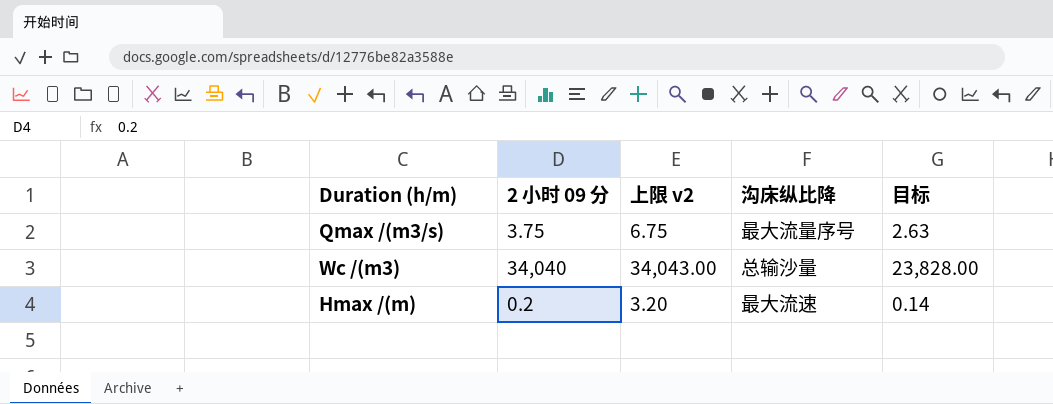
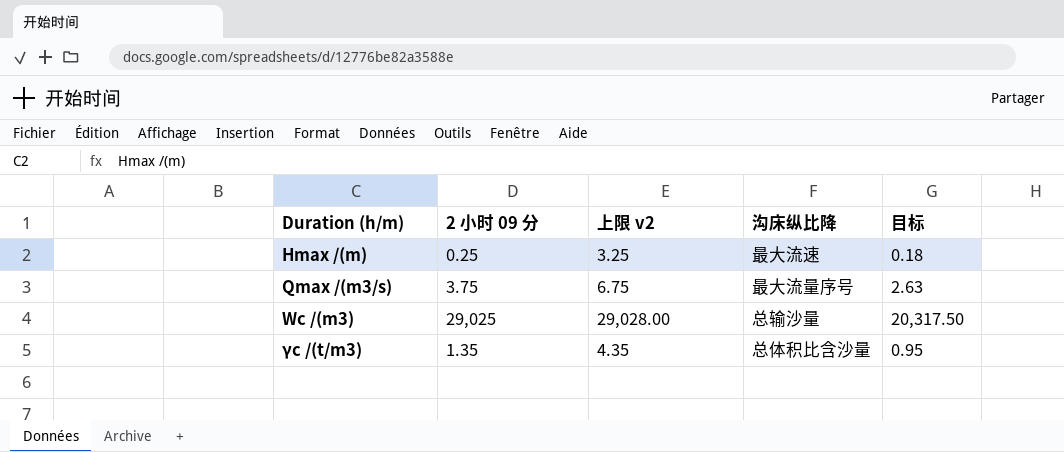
row order: none -> Duration (h/m) ascending
Hmax /(m) | 2 小时 09 分: 0.2 -> 0.25
Hmax /(m) | 上限 v2: 3.20 -> 3.25
Hmax /(m) | 目标: 0.14 -> 0.18
Wc /(m3) | 2 小时 09 分: 34,040 -> 29,025
Wc /(m3) | 上限 v2: 34,043.00 -> 29,028.00
Wc /(m3) | 目标: 23,828.00 -> 20,317.50
row γc /(t/m3): none -> 1.35 | 4.35 | 总体积比含沙量 | 0.95

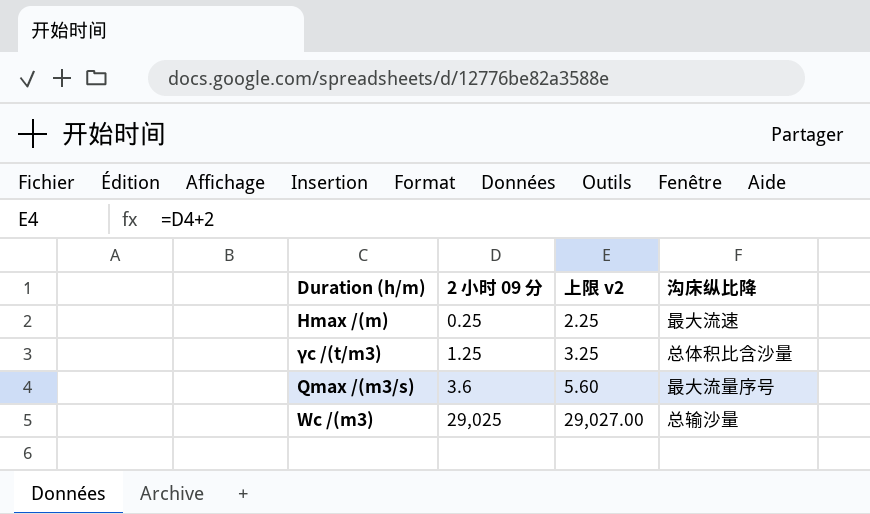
row order: Duration (h/m) ascending -> 2 小时 09 分 ascending
column 目标 | formula: [2 小时 09 分] * 0.7 -> none
column 上限 v2 | formula: [2 小时 09 分] + 3 -> [2 小时 09 分] + 2
γc /(t/m3) | 2 小时 09 分: 1.35 -> 1.25
Qmax /(m3/s) | 2 小时 09 分: 3.75 -> 3.6

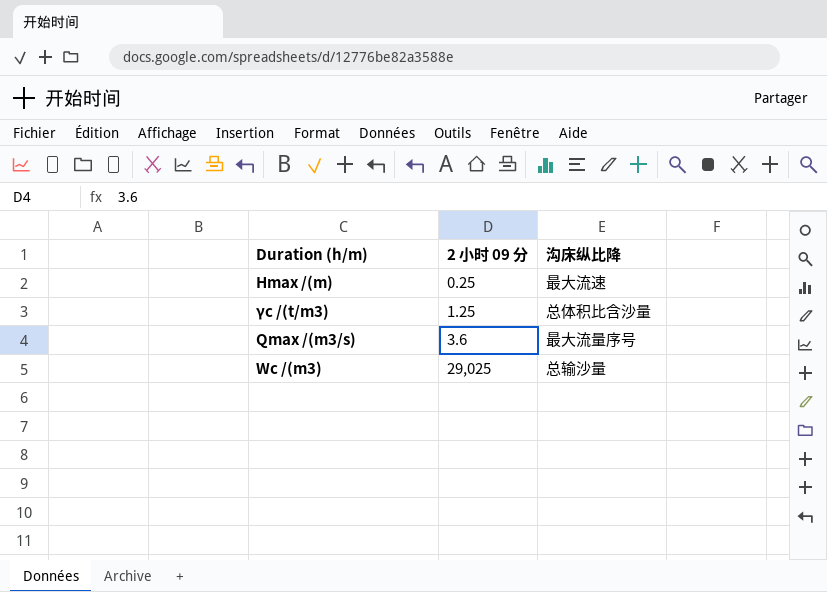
column 上限 v2 | formula: [2 小时 09 分] + 2 -> none

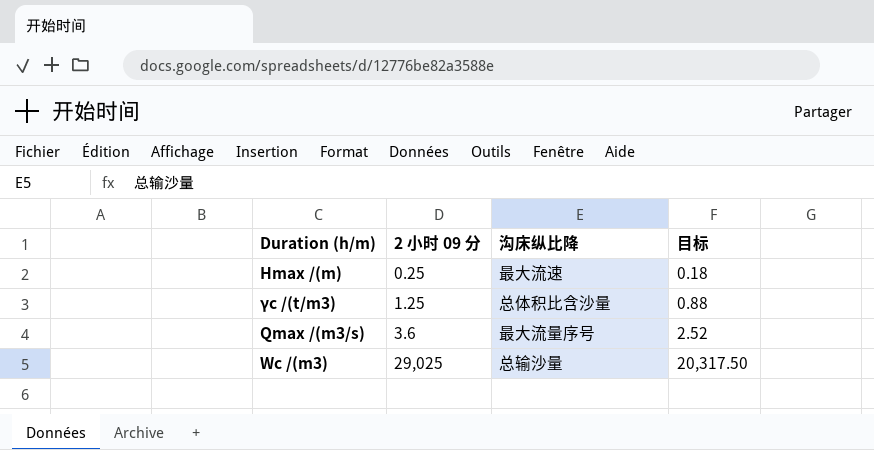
column 目标 | formula: none -> [2 小时 09 分] * 0.7

